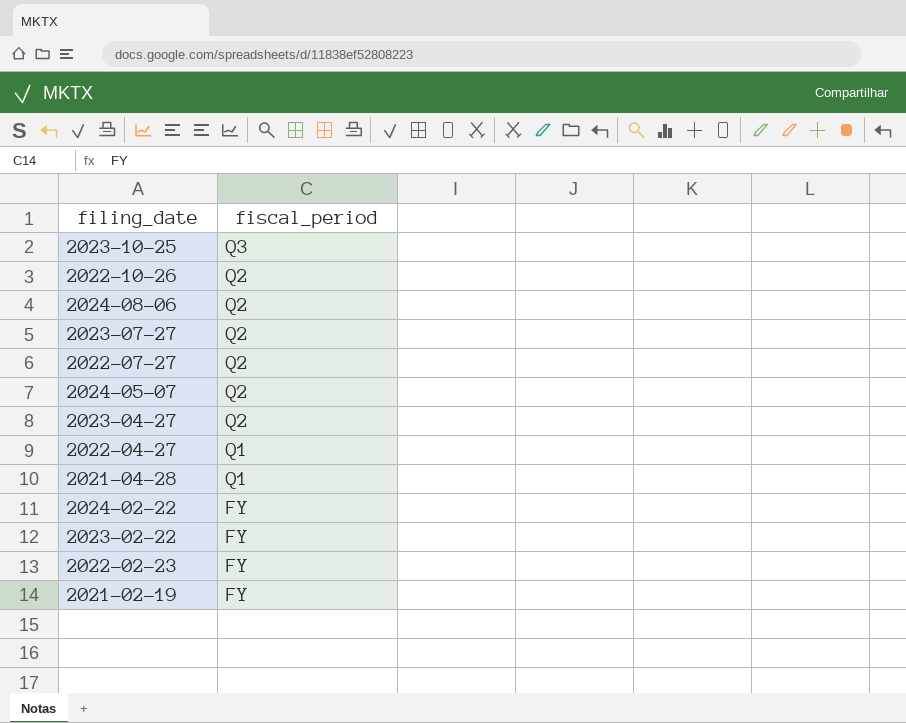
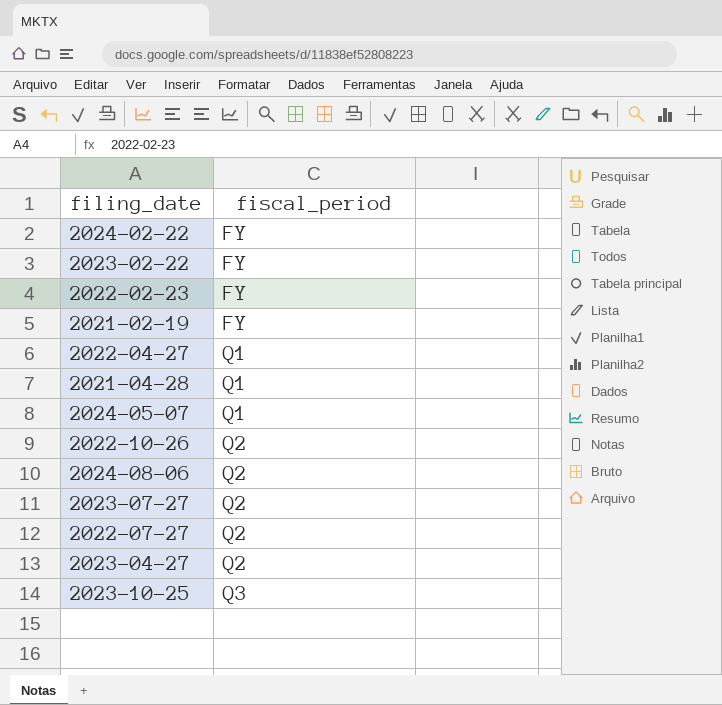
row order: fiscal_period descending -> fiscal_period ascending
2024-05-07 | fiscal_period: Q2 -> Q1

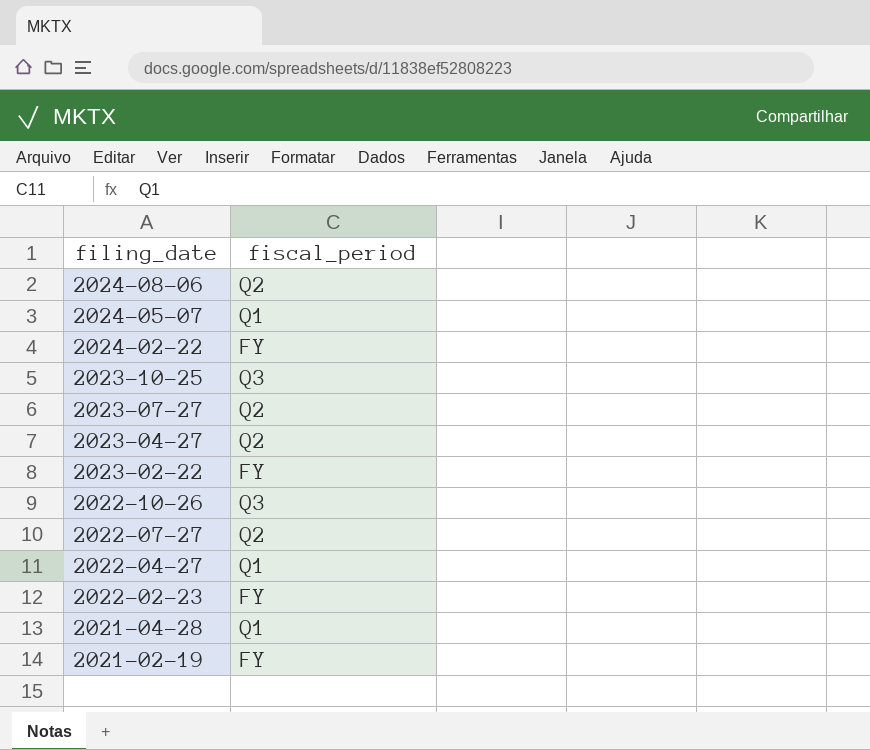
row order: fiscal_period ascending -> filing_date descending
2022-10-26 | fiscal_period: Q2 -> Q3

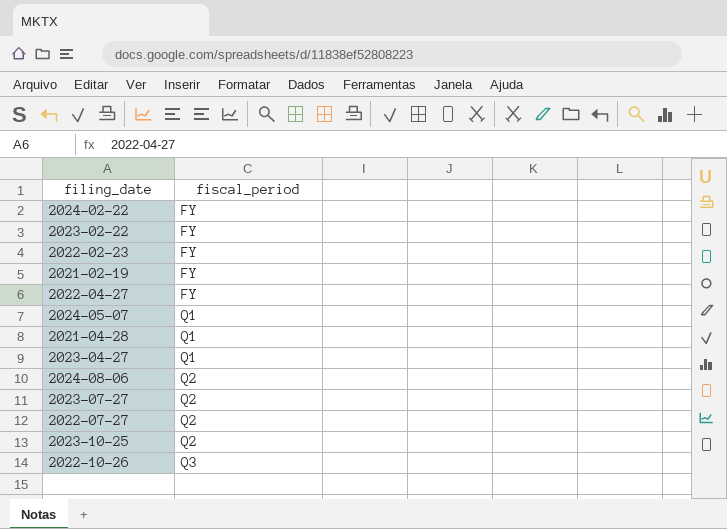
row order: filing_date descending -> fiscal_period ascending
2022-04-27 | fiscal_period: Q1 -> FY
2023-04-27 | fiscal_period: Q2 -> Q1
2023-10-25 | fiscal_period: Q3 -> Q2

